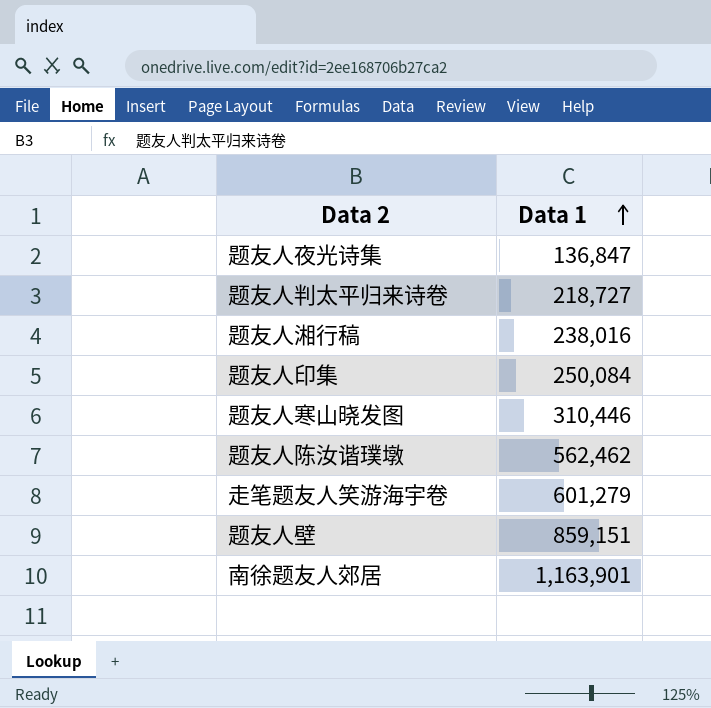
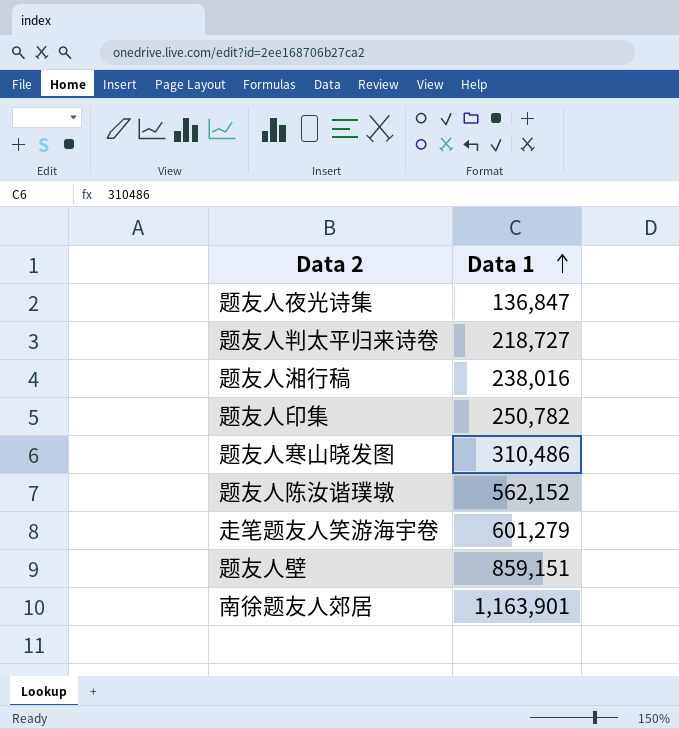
题友人印集 | Data 1: 250,084 -> 250,782
题友人寒山晓发图 | Data 1: 310,446 -> 310,486
题友人陈汝谐璞墩 | Data 1: 562,462 -> 562,152

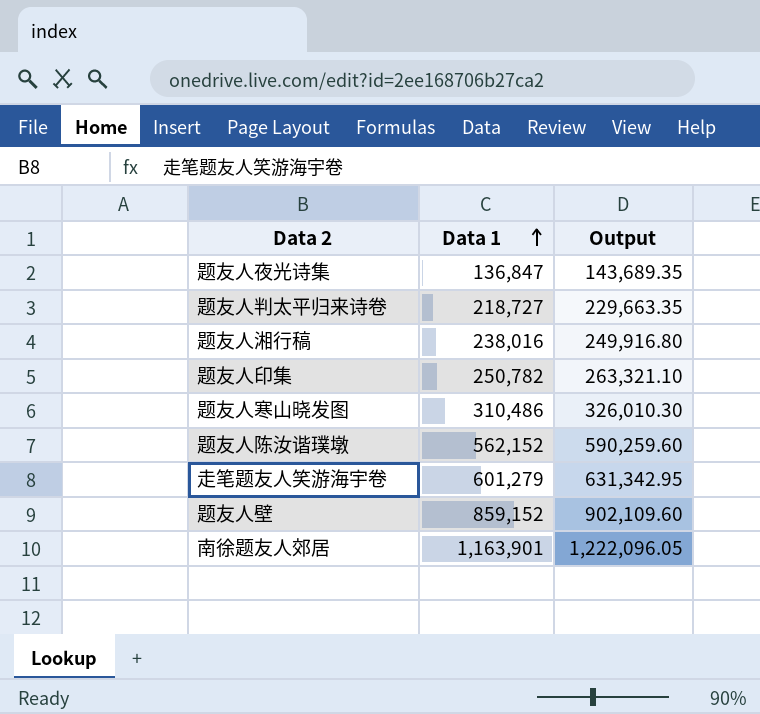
column Output | formula: none -> [Data 1] * 1.05
题友人壁 | Data 1: 859,151 -> 859,152

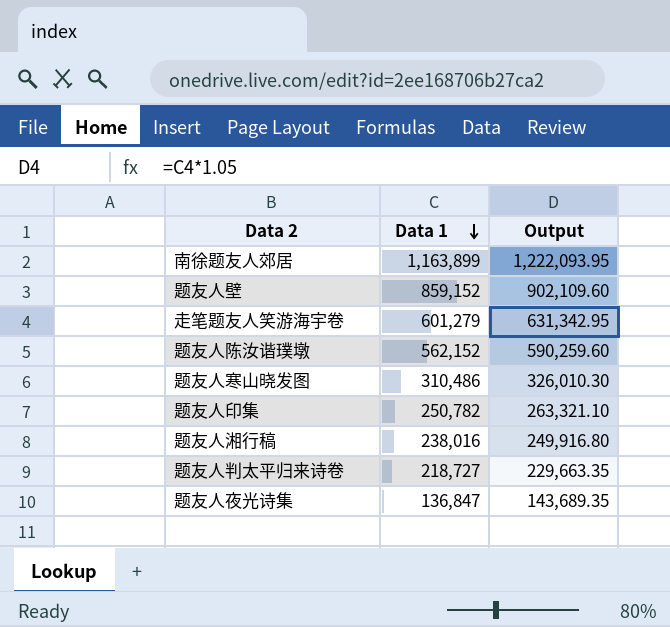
row order: Data 1 ascending -> Data 1 descending
南徐题友人郊居 | Data 1: 1,163,901 -> 1,163,899
南徐题友人郊居 | Output: 1,222,096.05 -> 1,222,093.95

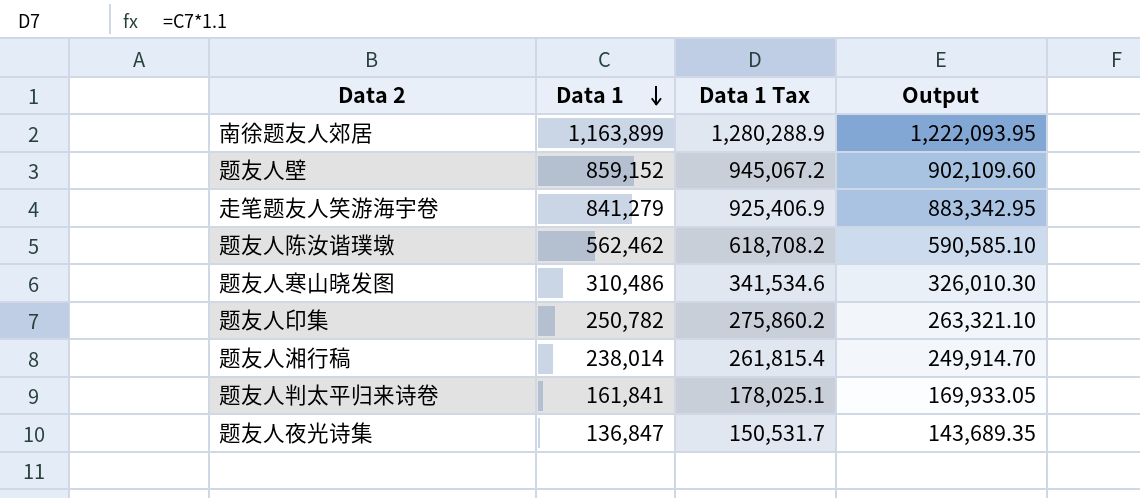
column Data 1 Tax | formula: none -> [Data 1] * 1.1
走笔题友人笑游海宇卷 | Data 1: 601,279 -> 841,279
走笔题友人笑游海宇卷 | Output: 631,342.95 -> 883,342.95
题友人陈汝谐璞墩 | Data 1: 562,152 -> 562,462
题友人陈汝谐璞墩 | Output: 590,259.60 -> 590,585.10
题友人湘行稿 | Data 1: 238,016 -> 238,014
题友人湘行稿 | Output: 249,916.80 -> 249,914.70
题友人判太平归来诗卷 | Data 1: 218,727 -> 161,841
题友人判太平归来诗卷 | Output: 229,663.35 -> 169,933.05

